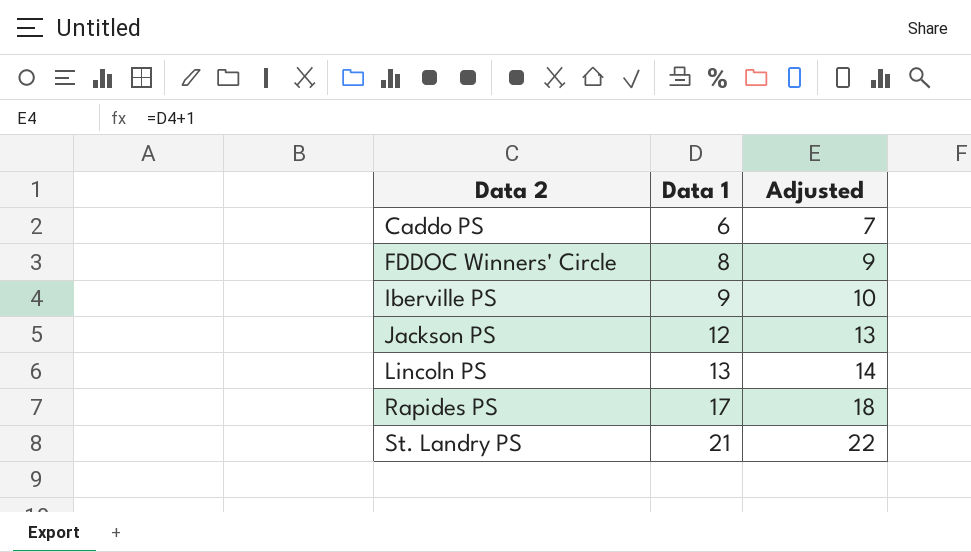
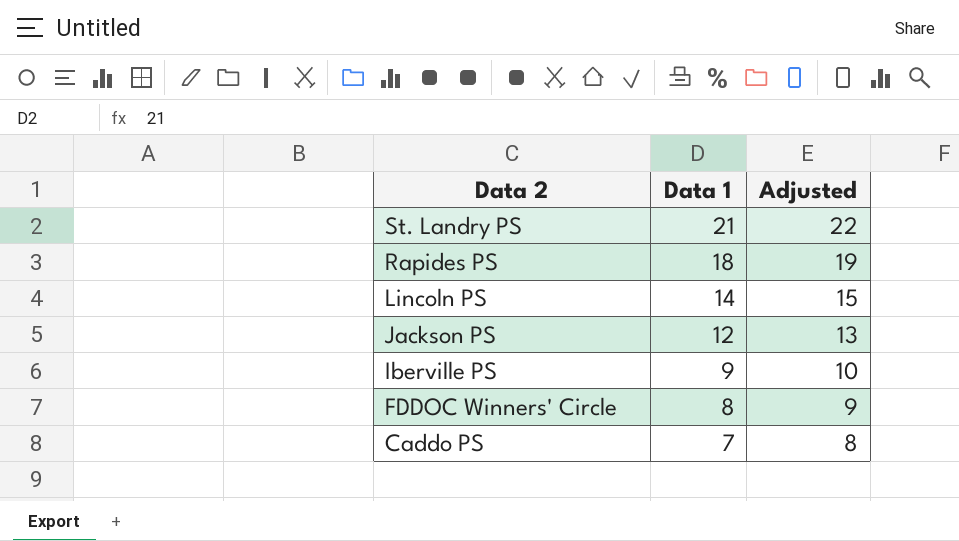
row order: Data 2 ascending -> Data 2 descending
Rapides PS | Data 1: 17 -> 18
Rapides PS | Adjusted: 18 -> 19
Lincoln PS | Data 1: 13 -> 14
Lincoln PS | Adjusted: 14 -> 15
Caddo PS | Data 1: 6 -> 7
Caddo PS | Adjusted: 7 -> 8

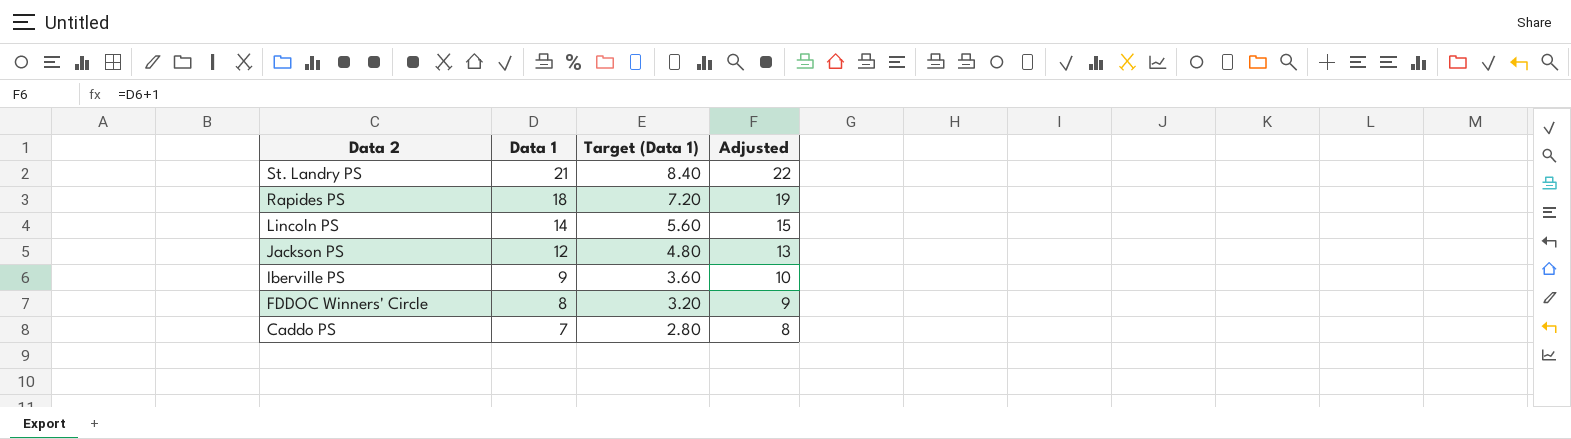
column Target (Data 1) | formula: none -> [Data 1] * 0.4

